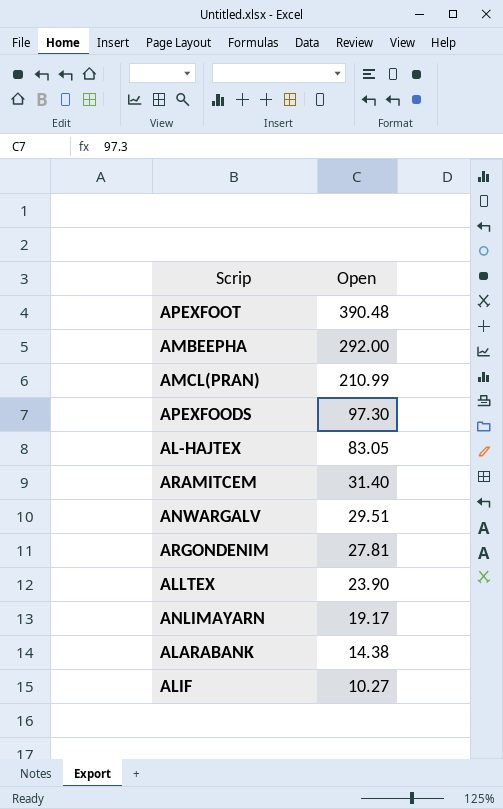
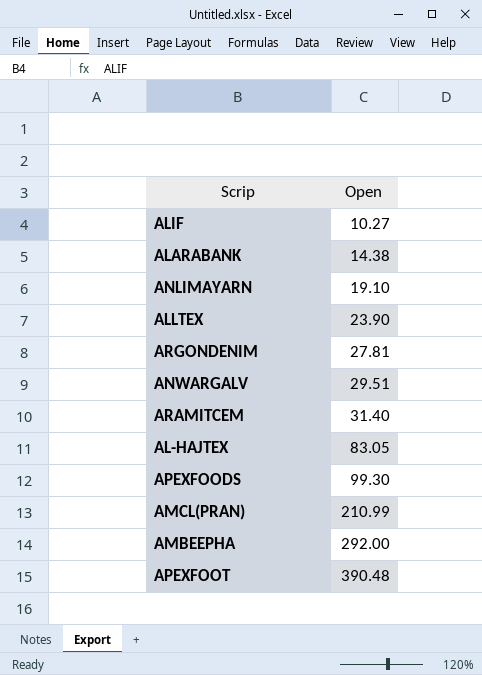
row order: Open descending -> Open ascending
ANLIMAYARN | Open: 19.17 -> 19.10
APEXFOODS | Open: 97.30 -> 99.30

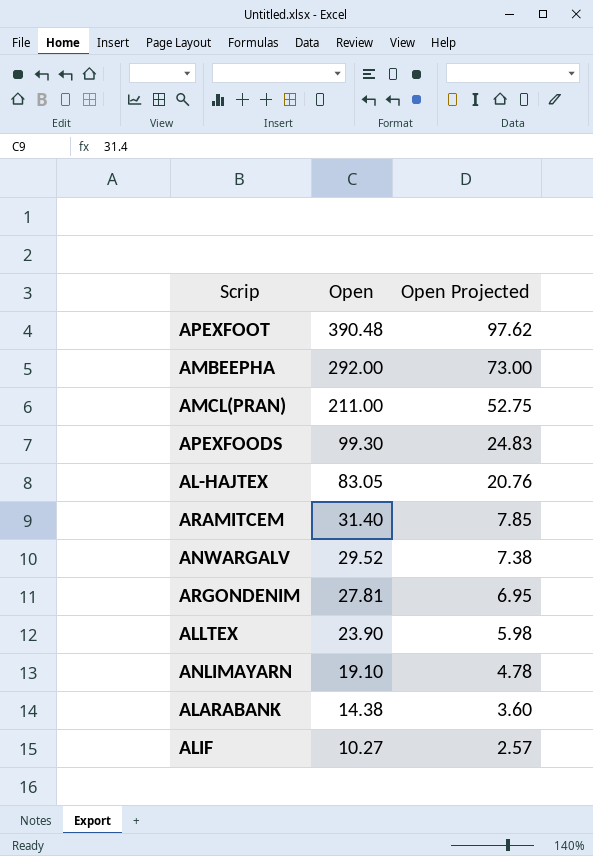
row order: Open ascending -> Open descending
column Open Projected | formula: none -> [Open] * 0.25
AMCL(PRAN) | Open: 210.99 -> 211.00
ANWARGALV | Open: 29.51 -> 29.52

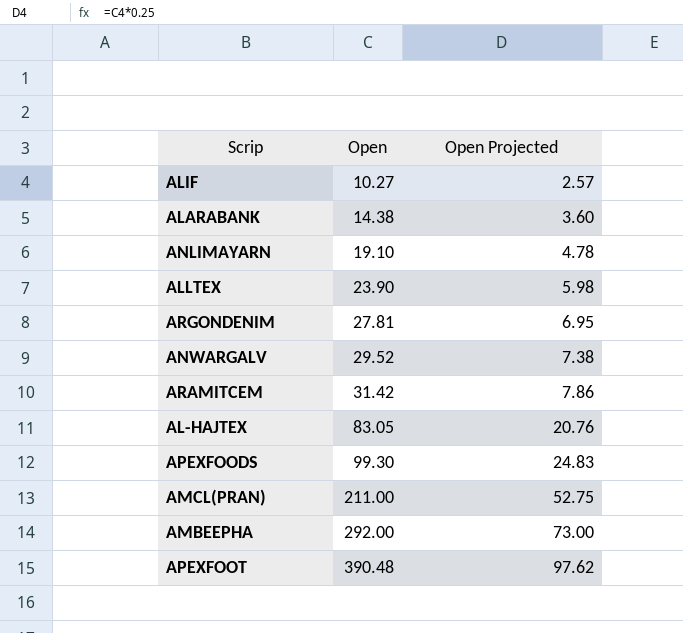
row order: Open descending -> Open ascending
ARAMITCEM | Open: 31.40 -> 31.42
ARAMITCEM | Open Projected: 7.85 -> 7.86

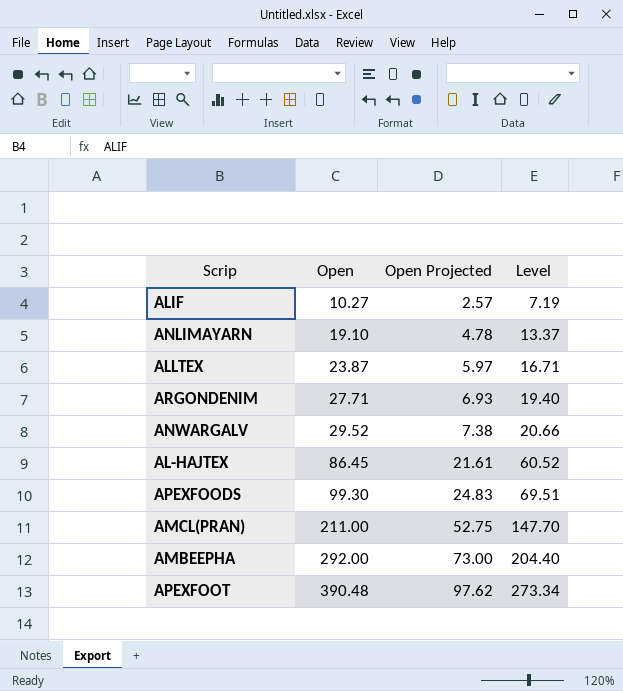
column Level | formula: none -> [Open] * 0.7
row ALARABANK: 14.38 | 3.60 -> none
row ARAMITCEM: 31.42 | 7.86 -> none
ALLTEX | Open: 23.90 -> 23.87
ALLTEX | Open Projected: 5.98 -> 5.97
ARGONDENIM | Open: 27.81 -> 27.71
ARGONDENIM | Open Projected: 6.95 -> 6.93
AL-HAJTEX | Open: 83.05 -> 86.45
AL-HAJTEX | Open Projected: 20.76 -> 21.61

